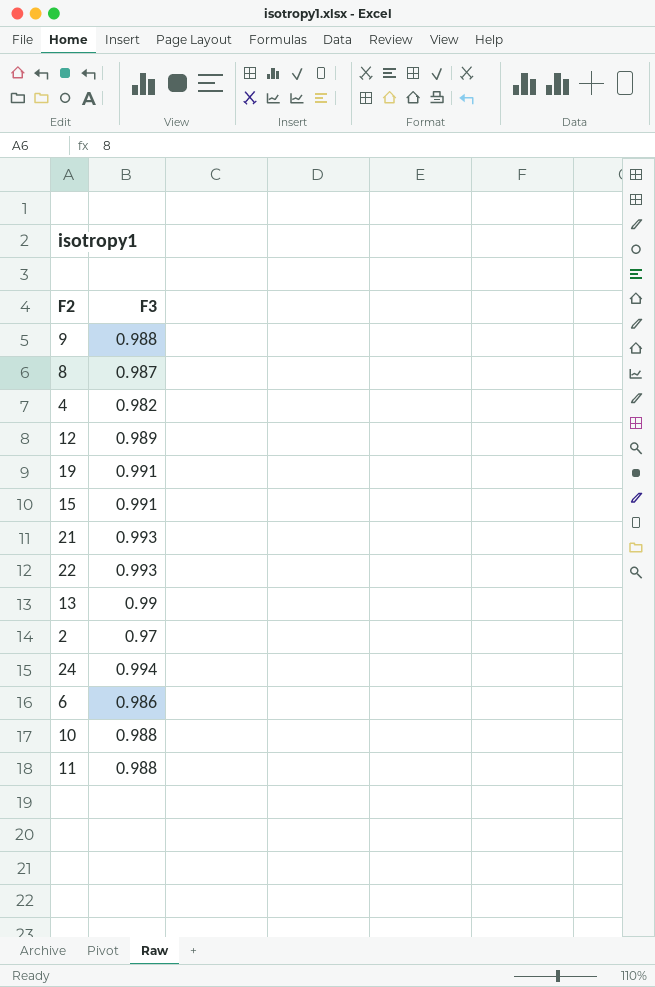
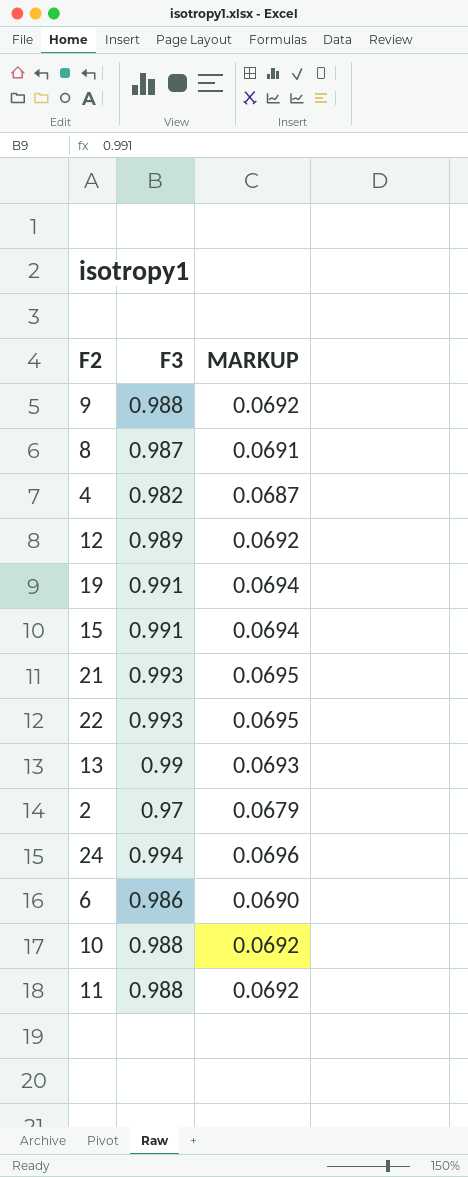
column MARKUP | formula: none -> [F3] * 0.07

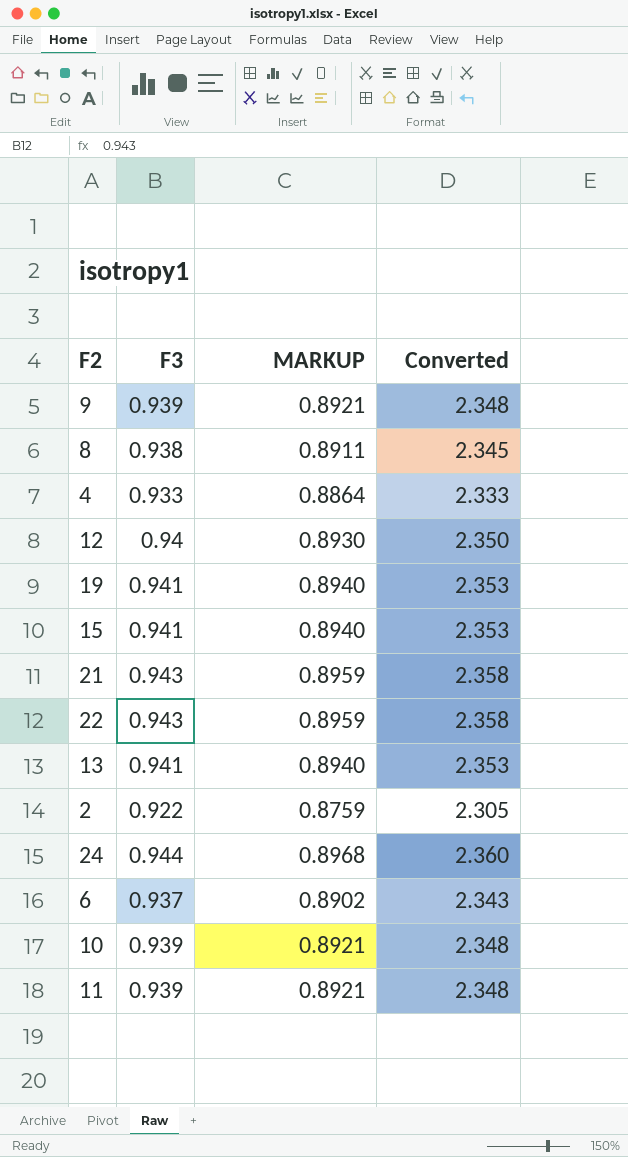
column MARKUP | formula: [F3] * 0.07 -> [F3] * 0.95
column Converted | formula: none -> [F3] * 2.5
9 | F3: 0.988 -> 0.939
8 | F3: 0.987 -> 0.938
4 | F3: 0.982 -> 0.933
12 | F3: 0.989 -> 0.94
19 | F3: 0.991 -> 0.941
15 | F3: 0.991 -> 0.941
21 | F3: 0.993 -> 0.943
22 | F3: 0.993 -> 0.943
13 | F3: 0.99 -> 0.941
2 | F3: 0.97 -> 0.922
24 | F3: 0.994 -> 0.944
6 | F3: 0.986 -> 0.937
10 | F3: 0.988 -> 0.939
11 | F3: 0.988 -> 0.939

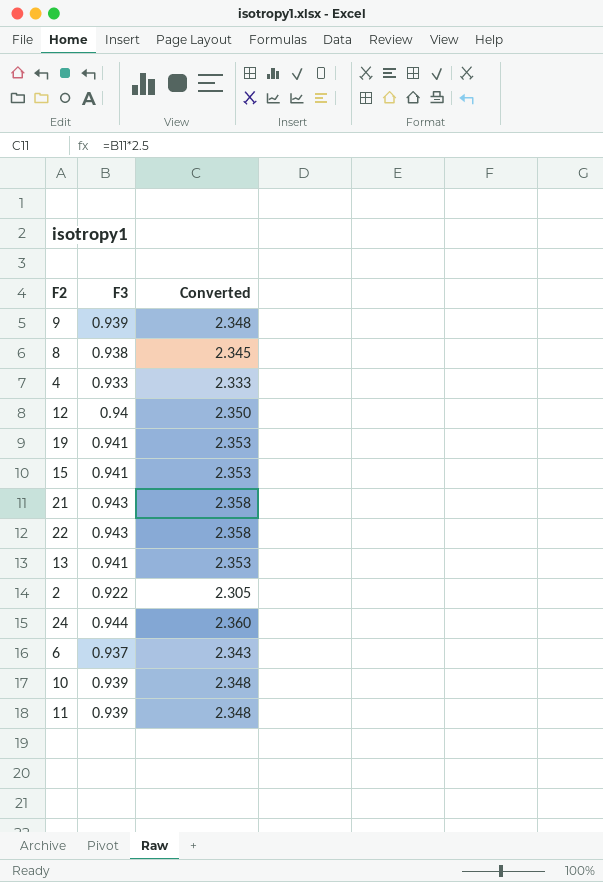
column MARKUP | formula: [F3] * 0.95 -> none

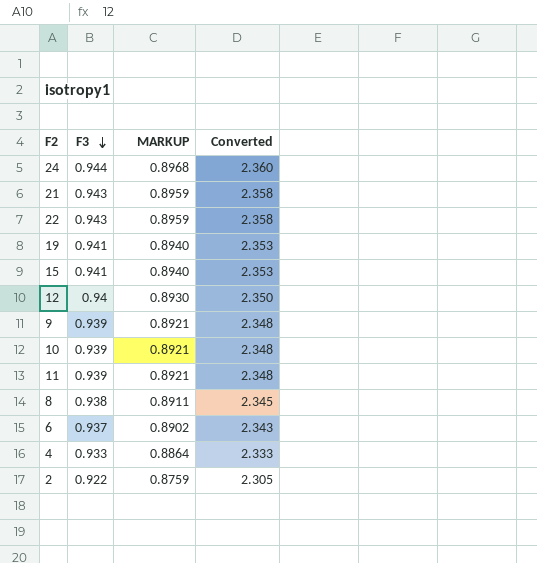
row order: none -> F3 descending
column MARKUP | formula: none -> [F3] * 0.95
row 13: 0.941 | 2.353 -> none

